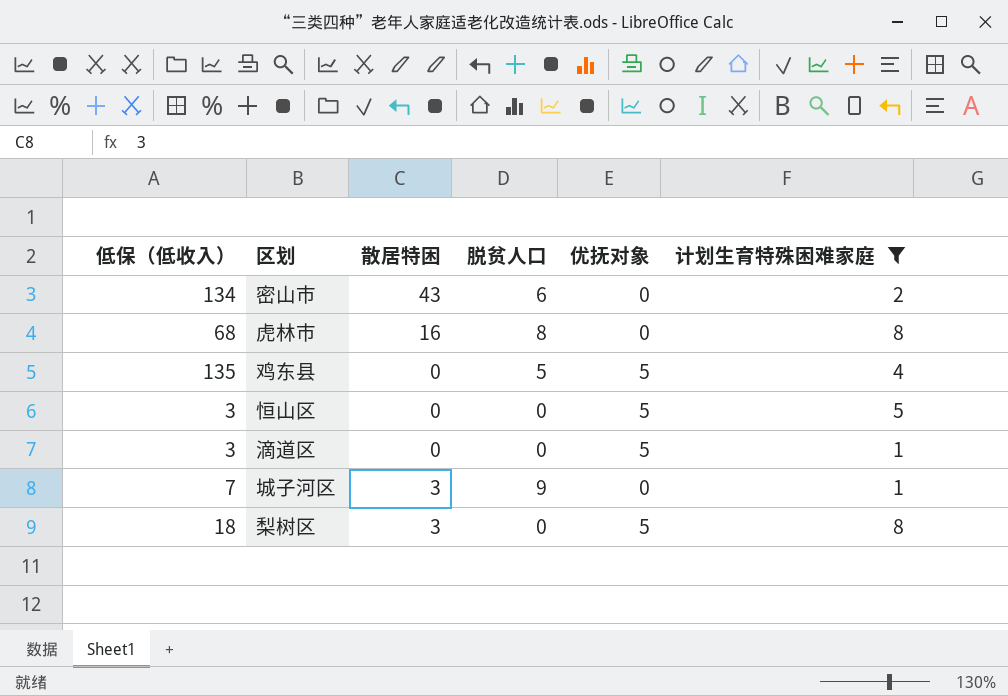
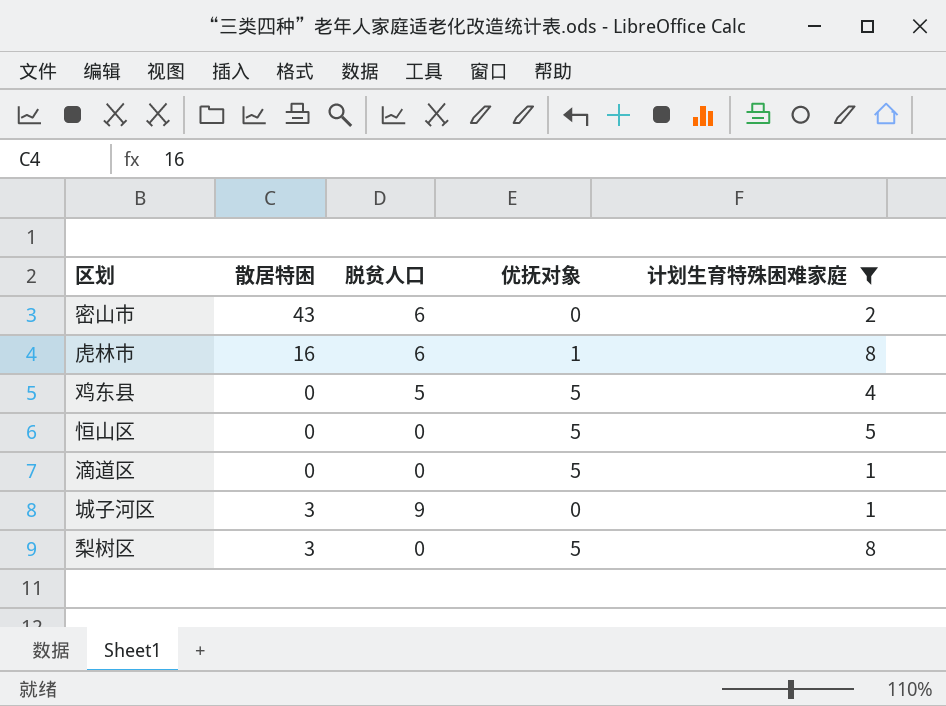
column 低保（低收入） | position: 1 -> none
虎林市 | 脱贫人口: 8 -> 6
虎林市 | 优抚对象: 0 -> 1

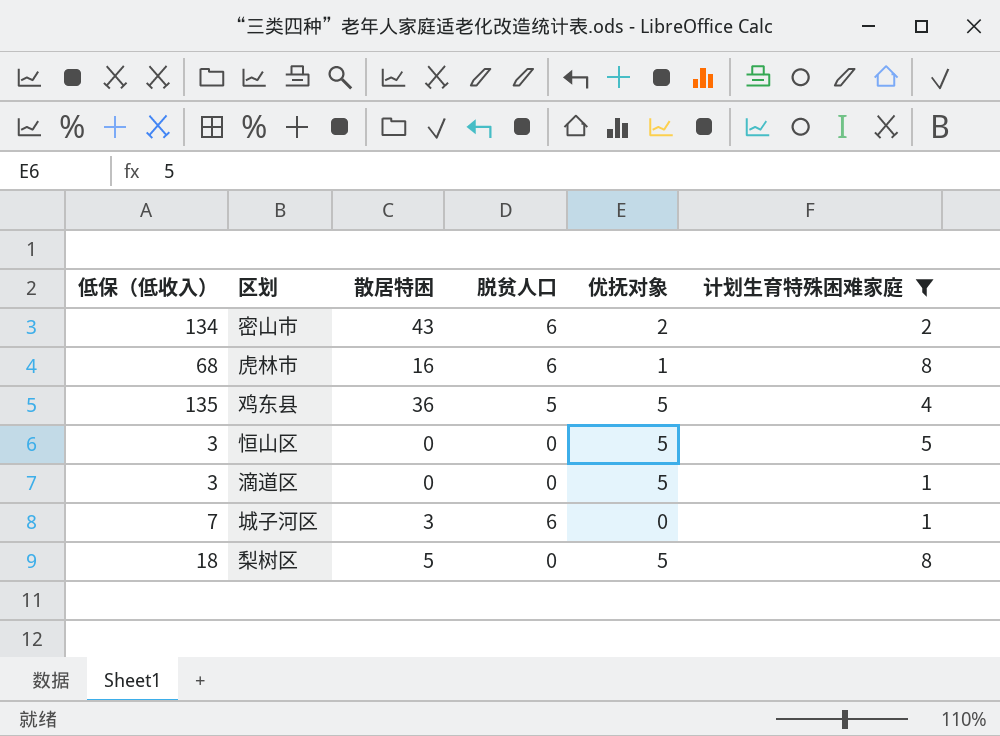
column 低保（低收入） | position: none -> 1
密山市 | 优抚对象: 0 -> 2
鸡东县 | 散居特困: 0 -> 36
城子河区 | 脱贫人口: 9 -> 6
梨树区 | 散居特困: 3 -> 5

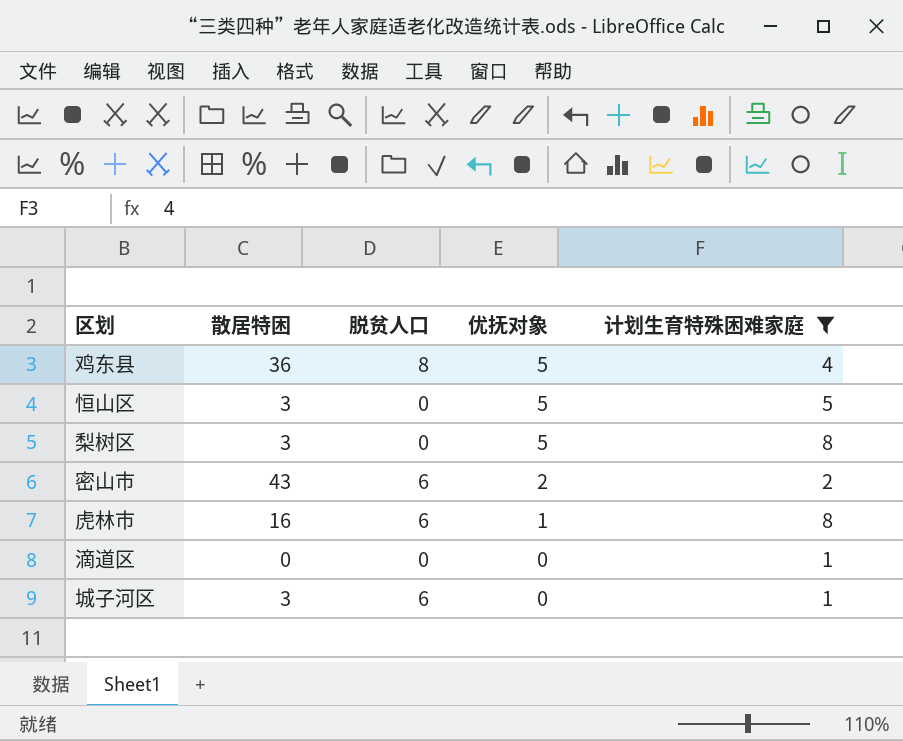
row order: none -> 优抚对象 descending
column 低保（低收入） | position: 1 -> none
鸡东县 | 脱贫人口: 5 -> 8
恒山区 | 散居特困: 0 -> 3
梨树区 | 散居特困: 5 -> 3
滴道区 | 优抚对象: 5 -> 0

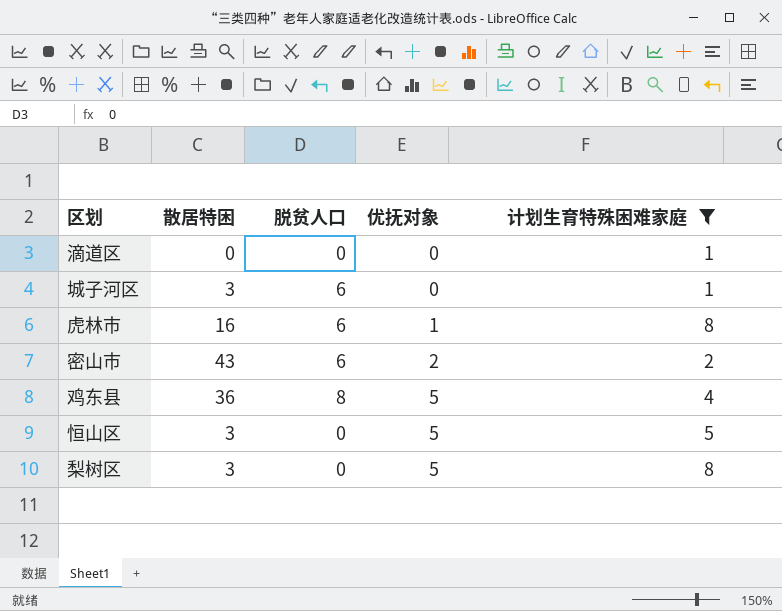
row order: 优抚对象 descending -> 优抚对象 ascending

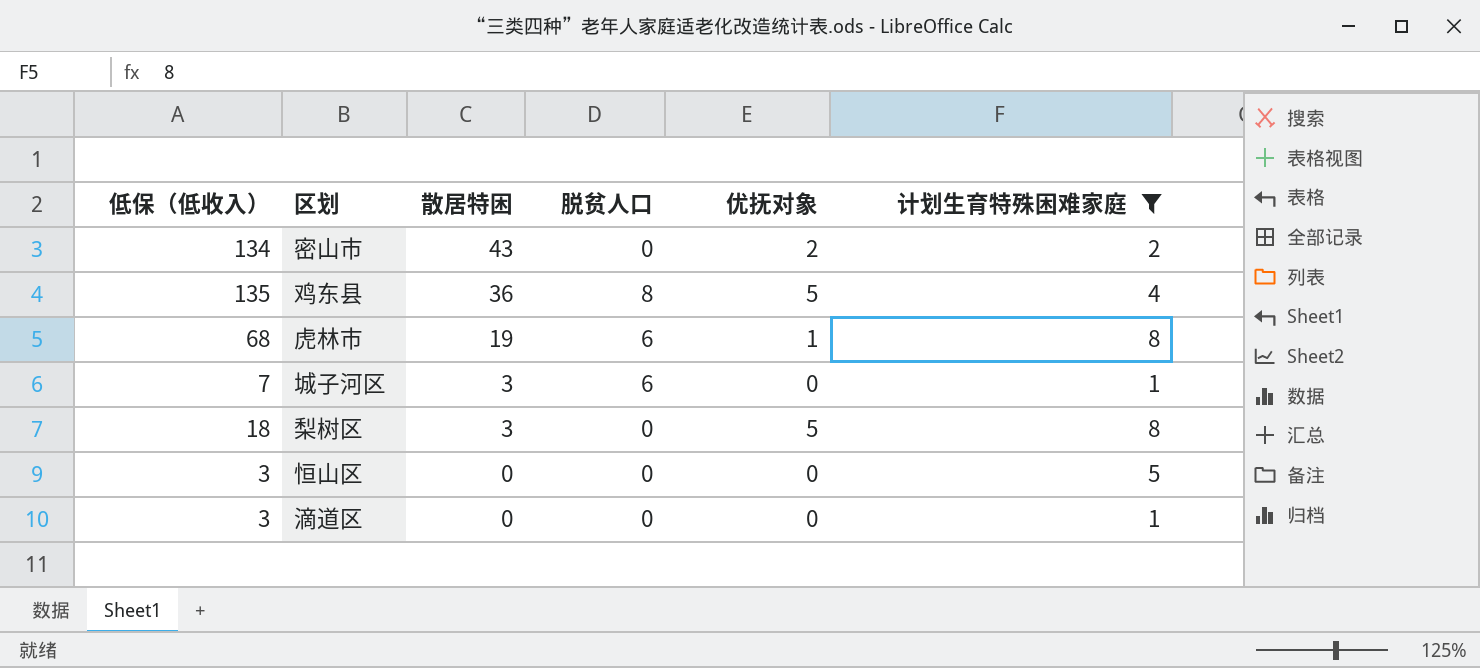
row order: 优抚对象 ascending -> 散居特困 descending
column 低保（低收入） | position: none -> 1
密山市 | 脱贫人口: 6 -> 0
虎林市 | 散居特困: 16 -> 19
恒山区 | 散居特困: 3 -> 0
恒山区 | 优抚对象: 5 -> 0

